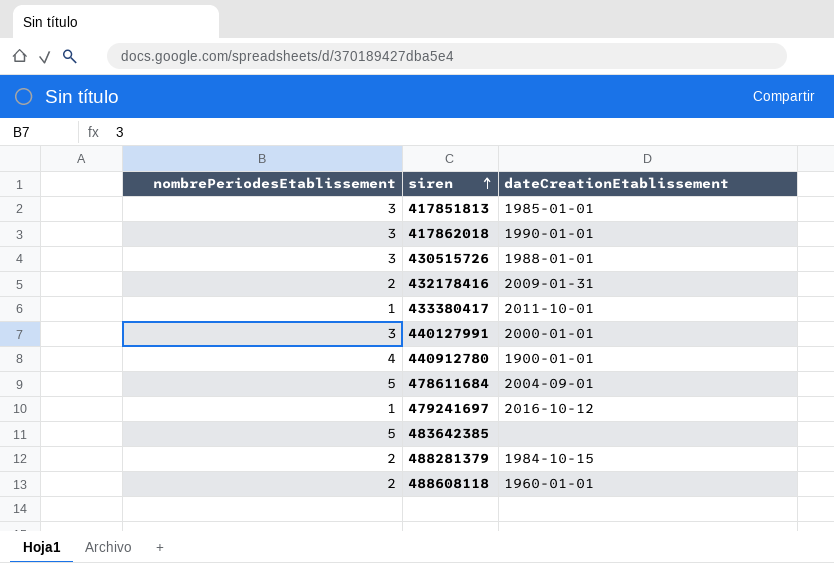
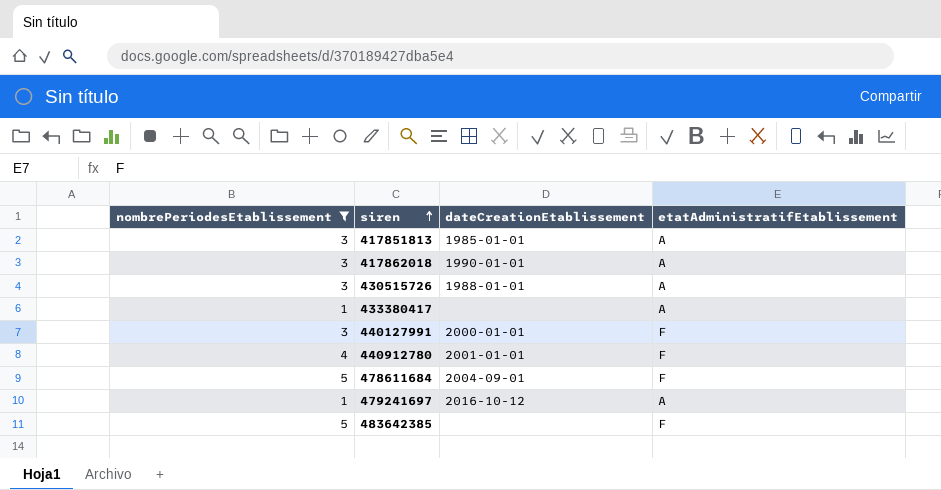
filter: none -> nombrePeriodesEtablissement != 2
column etatAdministratifEtablissement | position: none -> 4
433380417 | dateCreationEtablissement: 2011-10-01 -> none
440912780 | dateCreationEtablissement: 1900-01-01 -> 2001-01-01

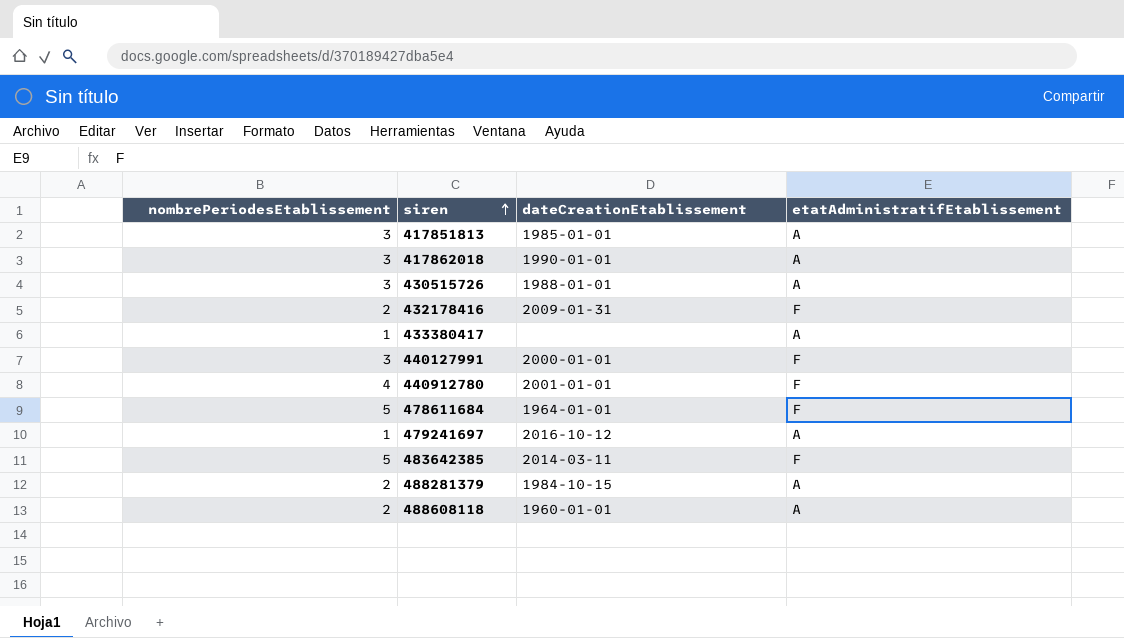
filter: nombrePeriodesEtablissement != 2 -> none
478611684 | dateCreationEtablissement: 2004-09-01 -> 1964-01-01
483642385 | dateCreationEtablissement: none -> 2014-03-11

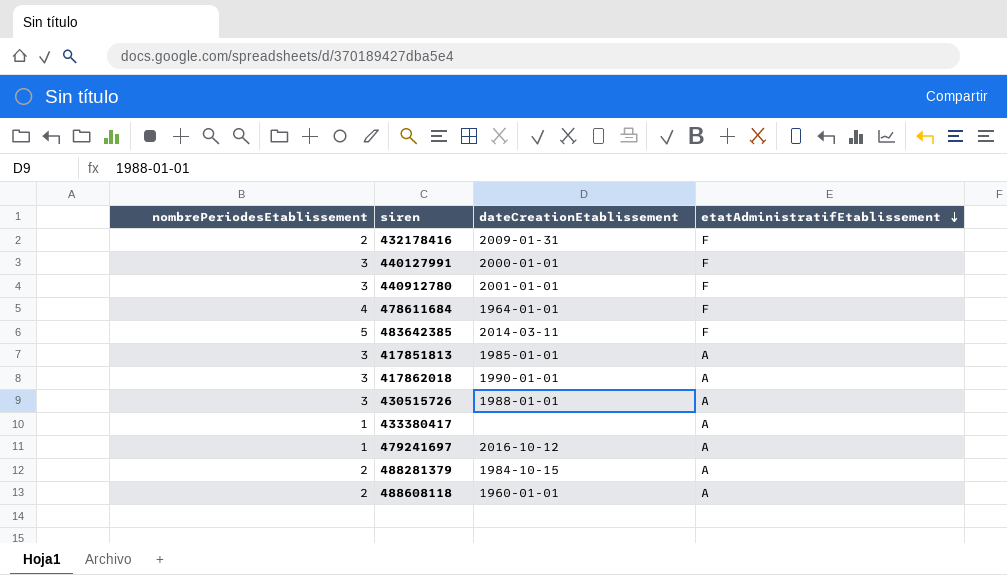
row order: siren ascending -> etatAdministratifEtablissement descending
440912780 | nombrePeriodesEtablissement: 4 -> 3
478611684 | nombrePeriodesEtablissement: 5 -> 4

